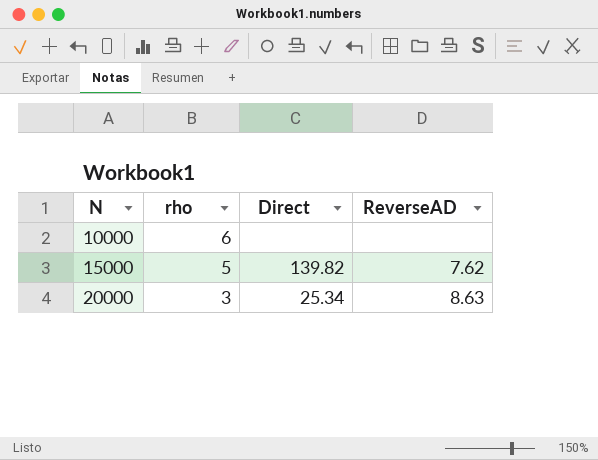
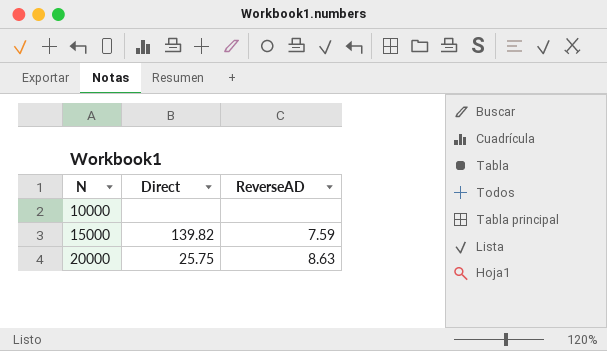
column rho | position: 2 -> none
15000 | ReverseAD: 7.62 -> 7.59
20000 | Direct: 25.34 -> 25.75

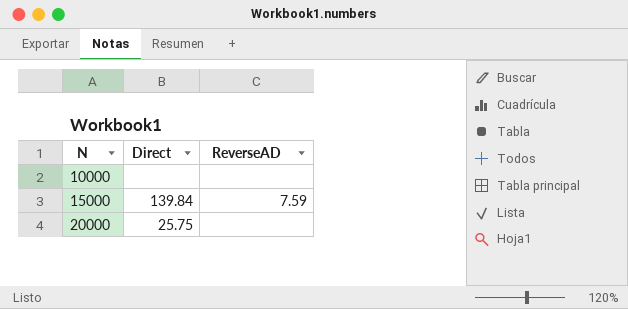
15000 | Direct: 139.82 -> 139.84
20000 | ReverseAD: 8.63 -> none

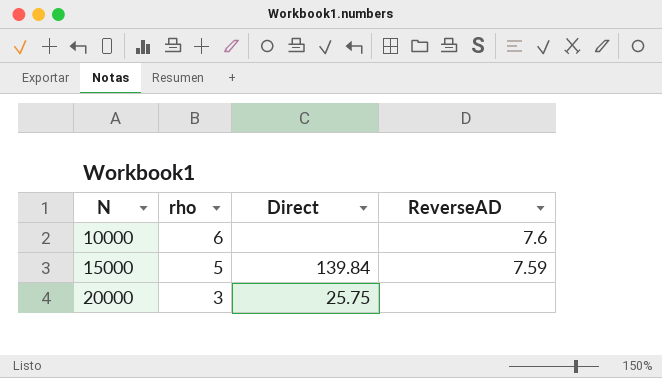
column rho | position: none -> 2
10000 | ReverseAD: none -> 7.6

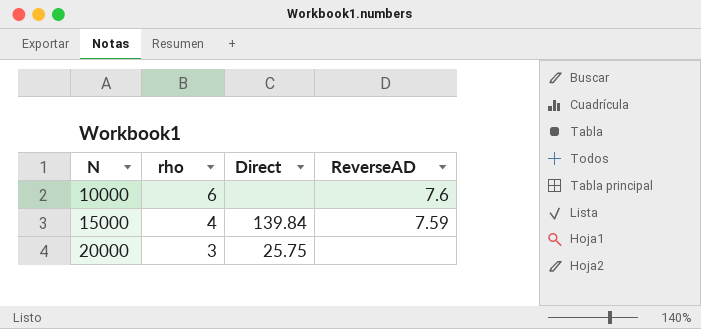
15000 | rho: 5 -> 4

